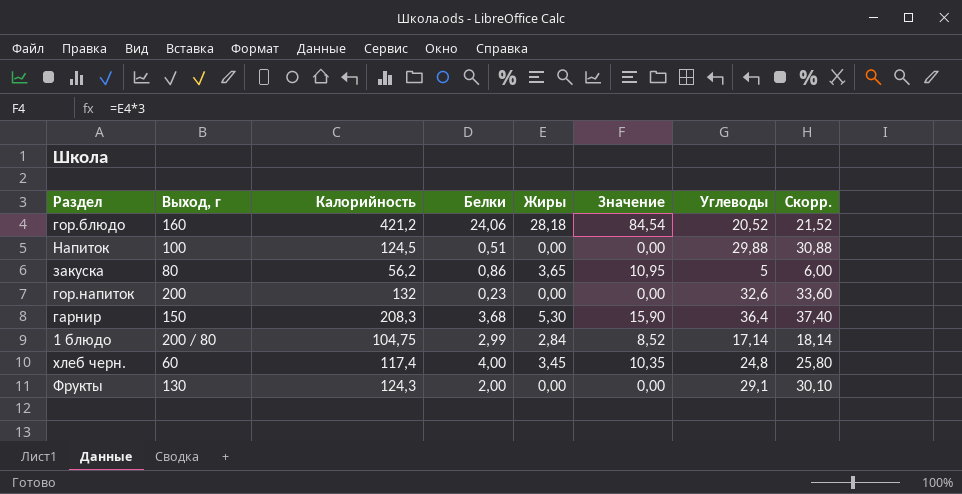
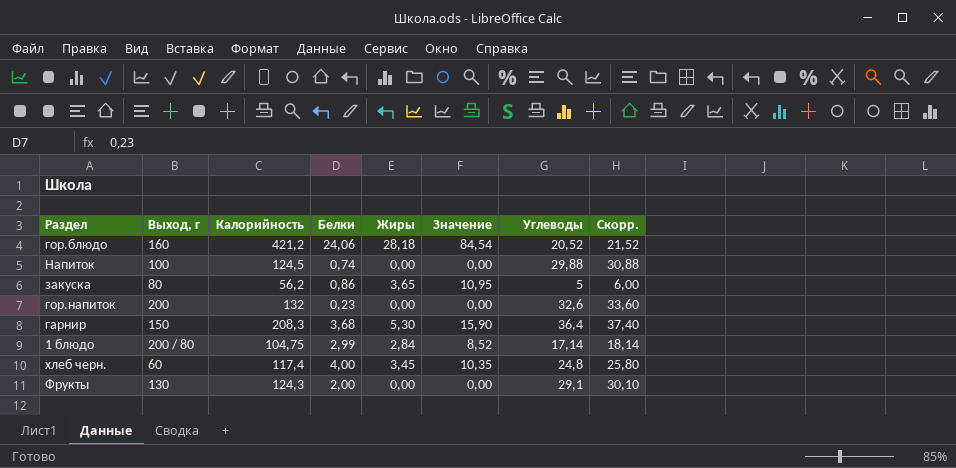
Напиток | Белки: 0,51 -> 0,74

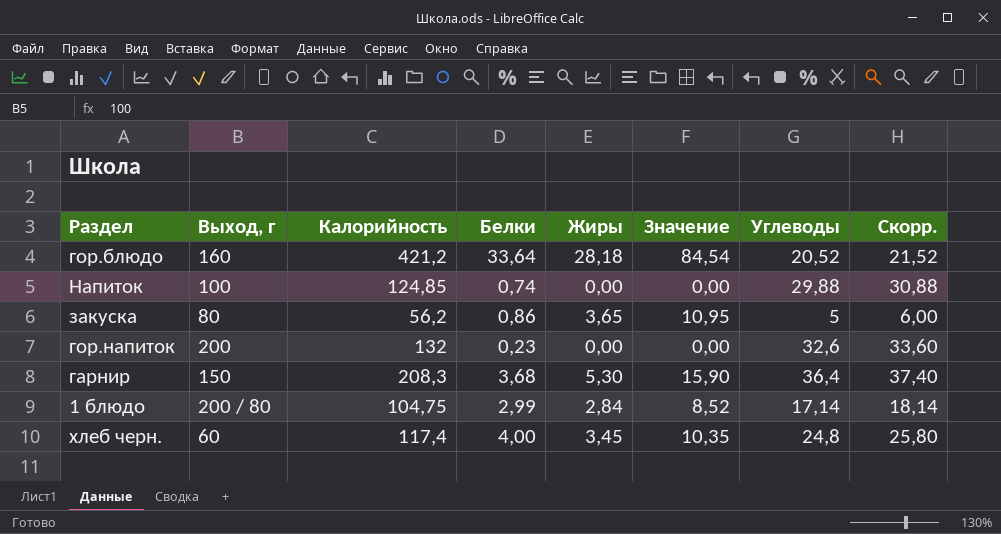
row Фрукты: 130 | 124,3 | 2,00 | 0,00 | 0,00 | 29,1 | 30,10 -> none
гор.блюдо | Белки: 24,06 -> 33,64
Напиток | Калорийность: 124,5 -> 124,85

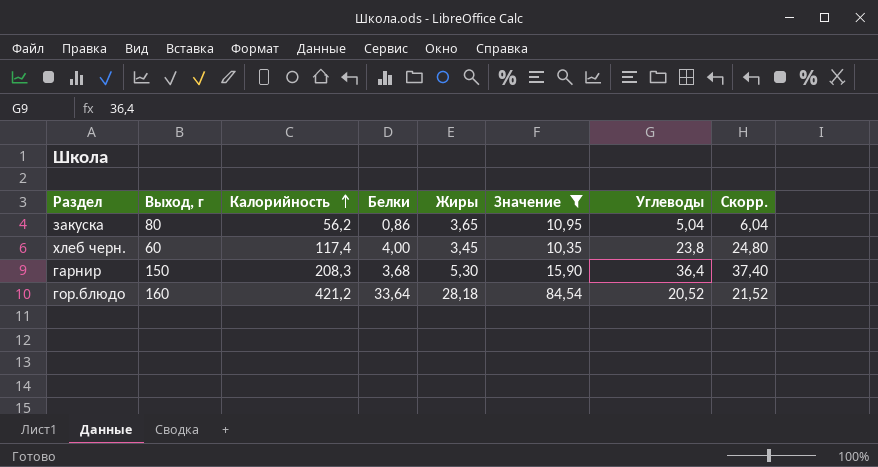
filter: none -> Значение >= 10,35
row order: none -> Калорийность ascending
закуска | Углеводы: 5 -> 5,04
закуска | Скорр.: 6,00 -> 6,04
хлеб черн. | Углеводы: 24,8 -> 23,8
хлеб черн. | Скорр.: 25,80 -> 24,80

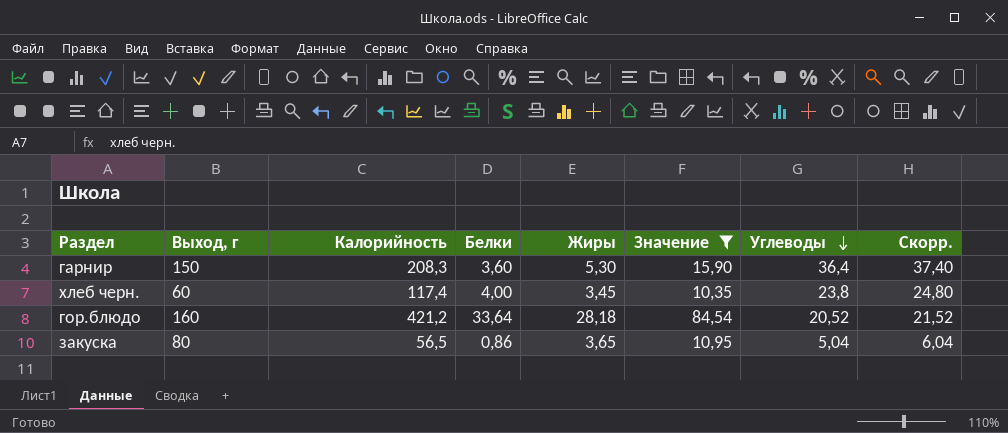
row order: Калорийность ascending -> Углеводы descending
гарнир | Белки: 3,68 -> 3,60
закуска | Калорийность: 56,2 -> 56,5

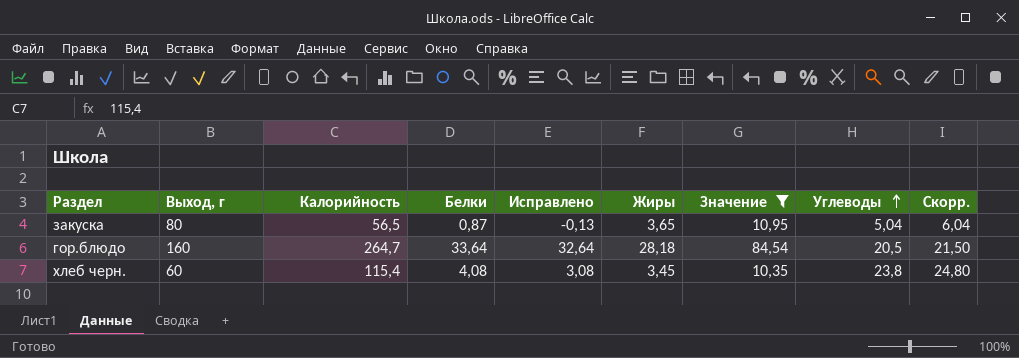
row order: Углеводы descending -> Углеводы ascending
column Исправлено | formula: none -> [Белки] - 1
row гарнир: 150 | 208,3 | 3,60 | 5,30 | 15,90 | 36,4 | 37,40 -> none
закуска | Белки: 0,86 -> 0,87
гор.блюдо | Калорийность: 421,2 -> 264,7
гор.блюдо | Углеводы: 20,52 -> 20,5
гор.блюдо | Скорр.: 21,52 -> 21,50
хлеб черн. | Калорийность: 117,4 -> 115,4
хлеб черн. | Белки: 4,00 -> 4,08

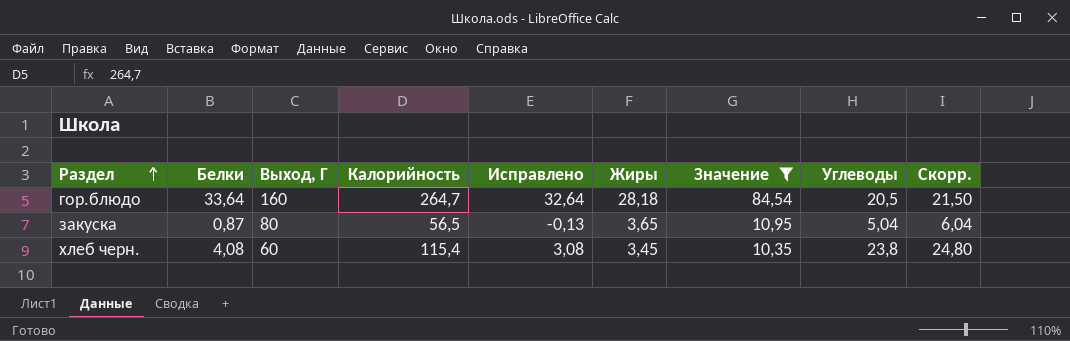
row order: Углеводы ascending -> Раздел ascending
column Белки | position: 4 -> 2
column name: Выход, г -> Выход, Г

